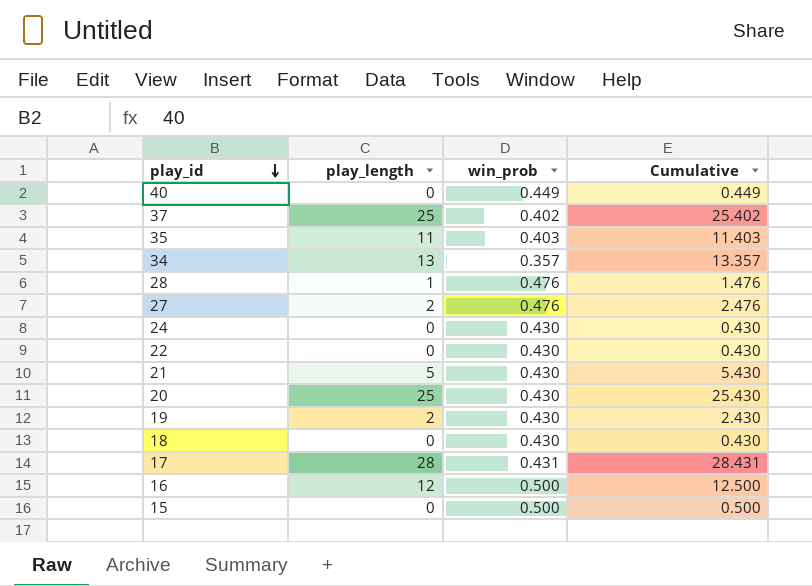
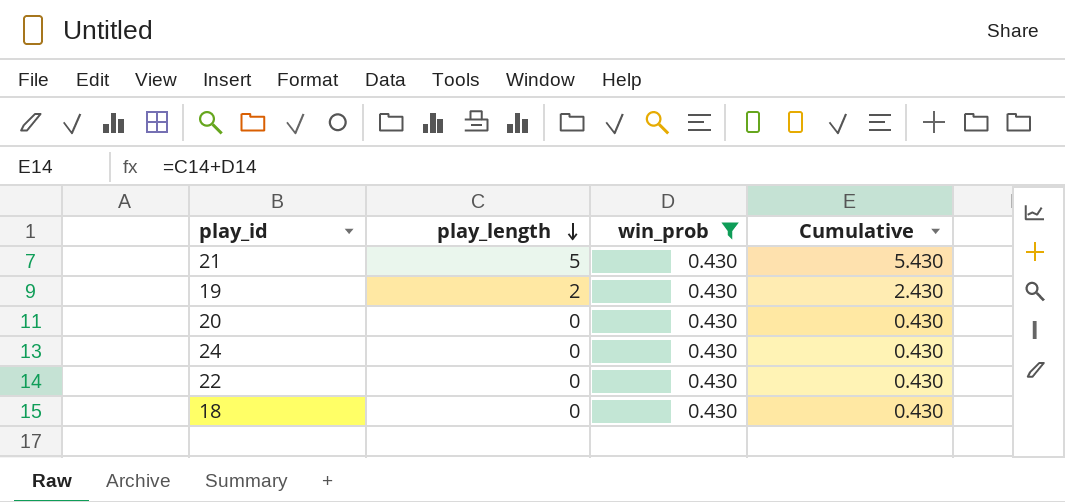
filter: none -> win_prob = 0.430
row order: play_id descending -> play_length descending
20 | play_length: 25 -> 0
20 | Cumulative: 25.430 -> 0.430

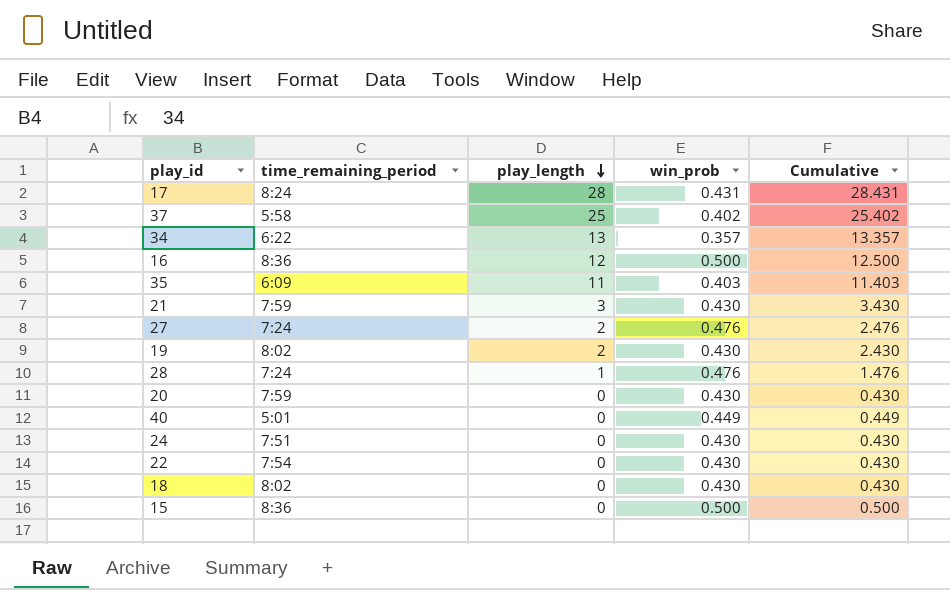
filter: win_prob = 0.430 -> none
column time_remaining_period | position: none -> 2
21 | play_length: 5 -> 3
21 | Cumulative: 5.430 -> 3.430

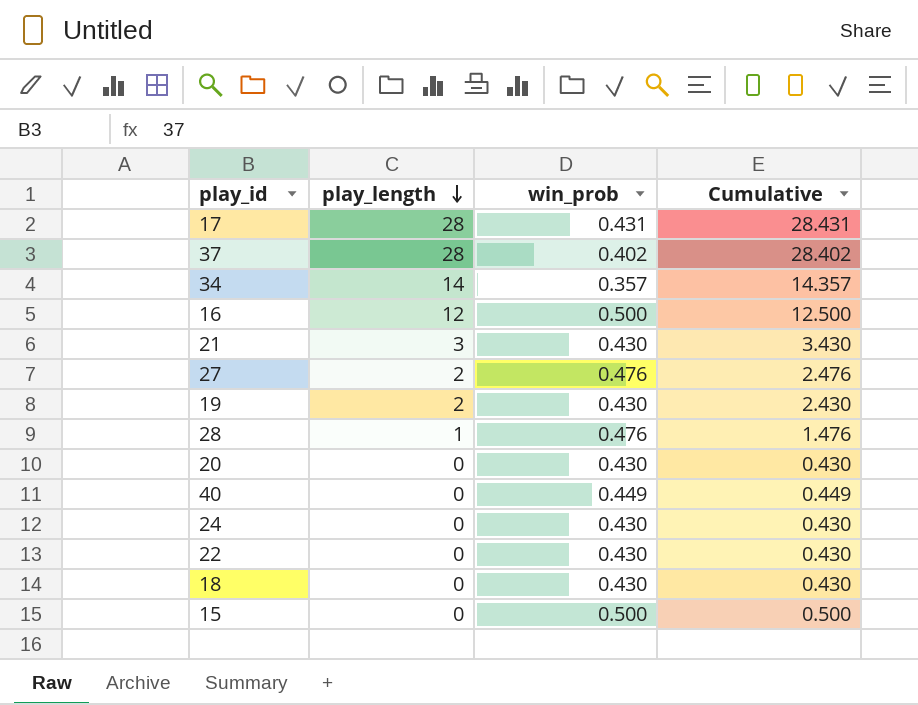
column time_remaining_period | position: 2 -> none
row 35: 6:09 | 11 | 0.403 | 11.403 -> none
37 | play_length: 25 -> 28
37 | Cumulative: 25.402 -> 28.402
34 | play_length: 13 -> 14
34 | Cumulative: 13.357 -> 14.357

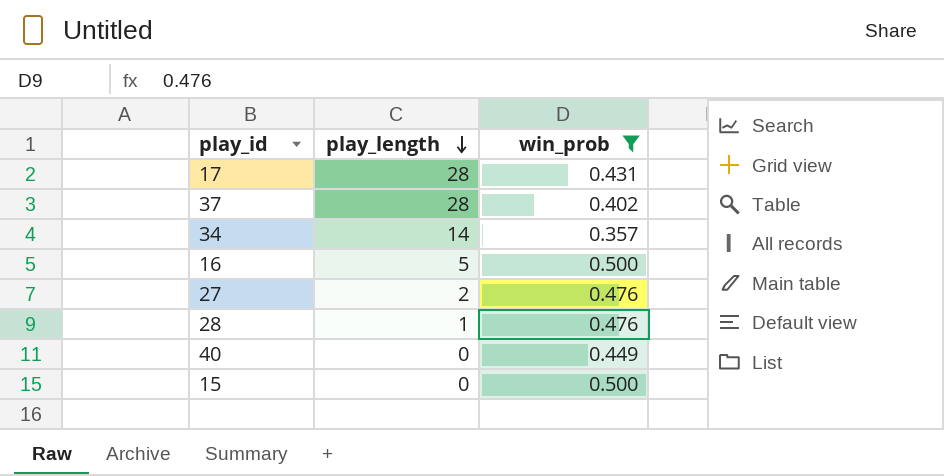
filter: none -> win_prob != 0.430
column Cumulative | formula: [play_length] + [win_prob] -> none
16 | play_length: 12 -> 5

